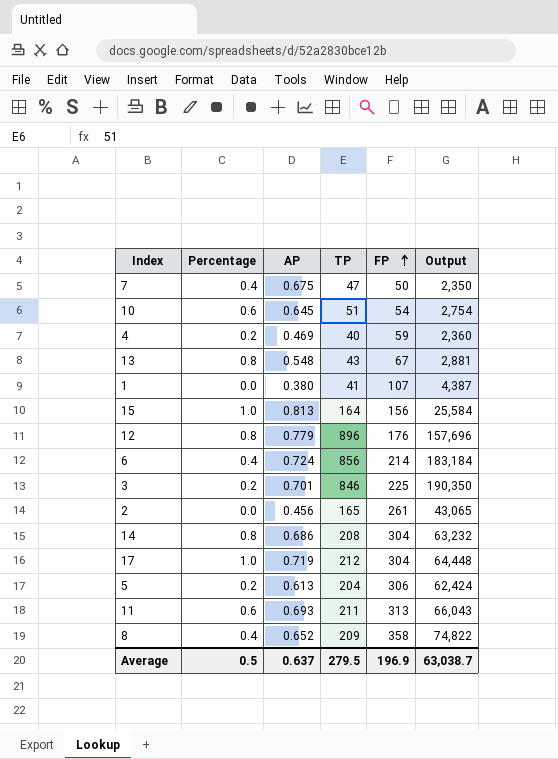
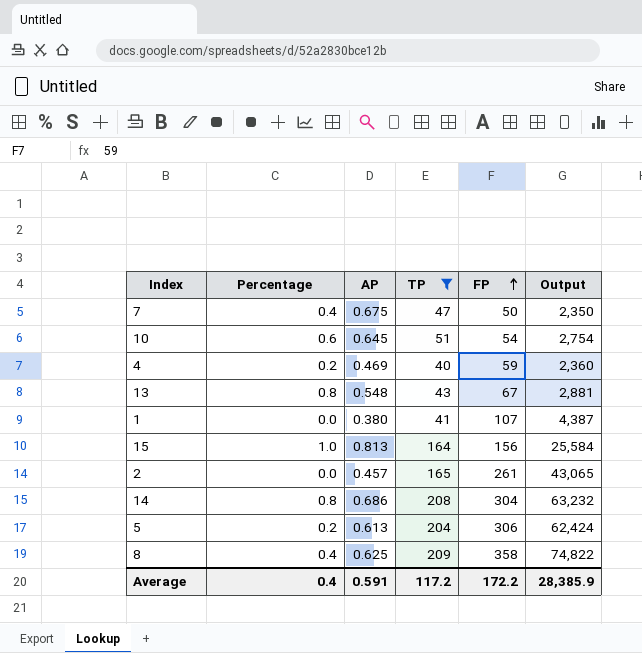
filter: none -> TP <= 209
2 | AP: 0.456 -> 0.457
8 | AP: 0.652 -> 0.625
Average | Percentage: 0.5 -> 0.4
Average | AP: 0.637 -> 0.591
Average | TP: 279.5 -> 117.2
Average | FP: 196.9 -> 172.2
Average | Output: 63,038.7 -> 28,385.9

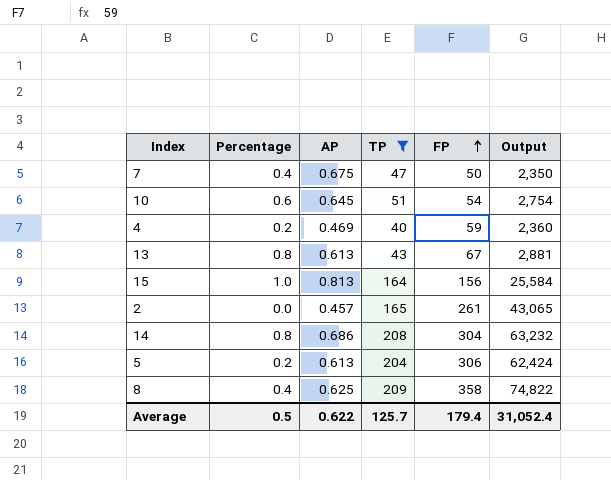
row 1: 0.0 | 0.380 | 41 | 107 | 4,387 -> none
13 | AP: 0.548 -> 0.613
Average | Percentage: 0.4 -> 0.5
Average | AP: 0.591 -> 0.622
Average | TP: 117.2 -> 125.7
Average | FP: 172.2 -> 179.4
Average | Output: 28,385.9 -> 31,052.4

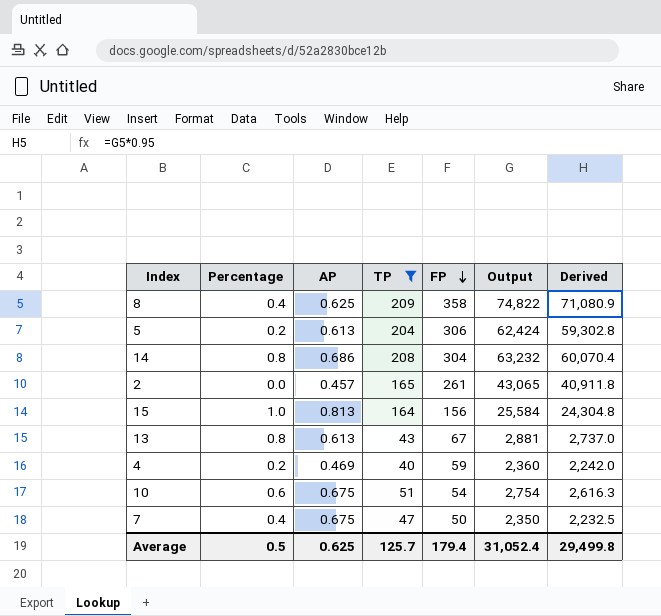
row order: FP ascending -> FP descending
column Derived | formula: none -> [Output] * 0.95
10 | AP: 0.645 -> 0.675
Average | AP: 0.622 -> 0.625

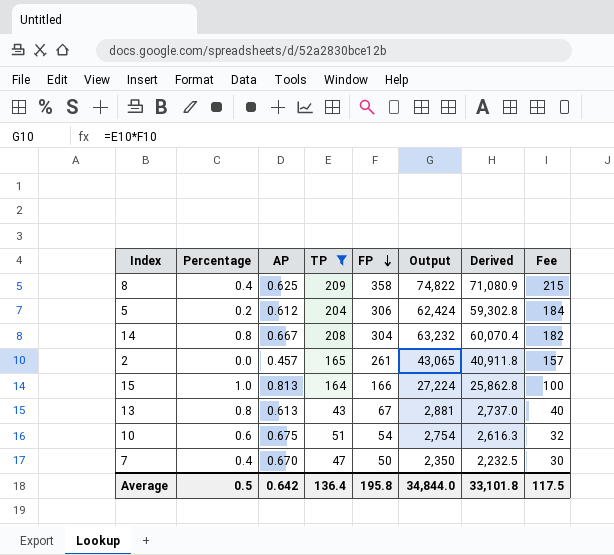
column Fee | formula: none -> [FP] * 0.6
row 4: 0.2 | 0.469 | 40 | 59 | 2,360 | 2,242.0 -> none
5 | AP: 0.613 -> 0.612
14 | AP: 0.686 -> 0.667
15 | FP: 156 -> 166
15 | Output: 25,584 -> 27,224
15 | Derived: 24,304.8 -> 25,862.8
7 | AP: 0.675 -> 0.670
Average | AP: 0.625 -> 0.642
Average | TP: 125.7 -> 136.4
Average | FP: 179.4 -> 195.8
Average | Output: 31,052.4 -> 34,844.0
Average | Derived: 29,499.8 -> 33,101.8

